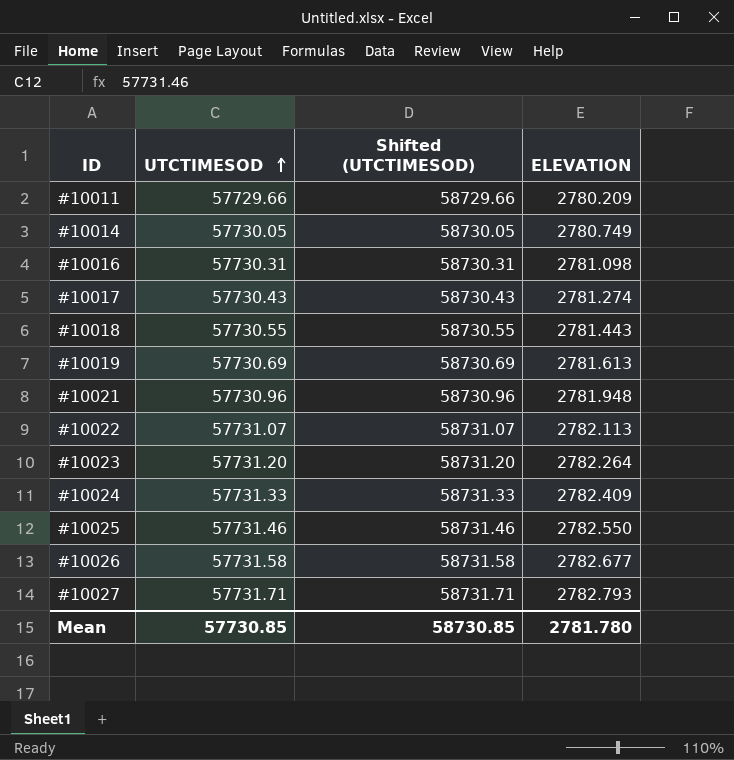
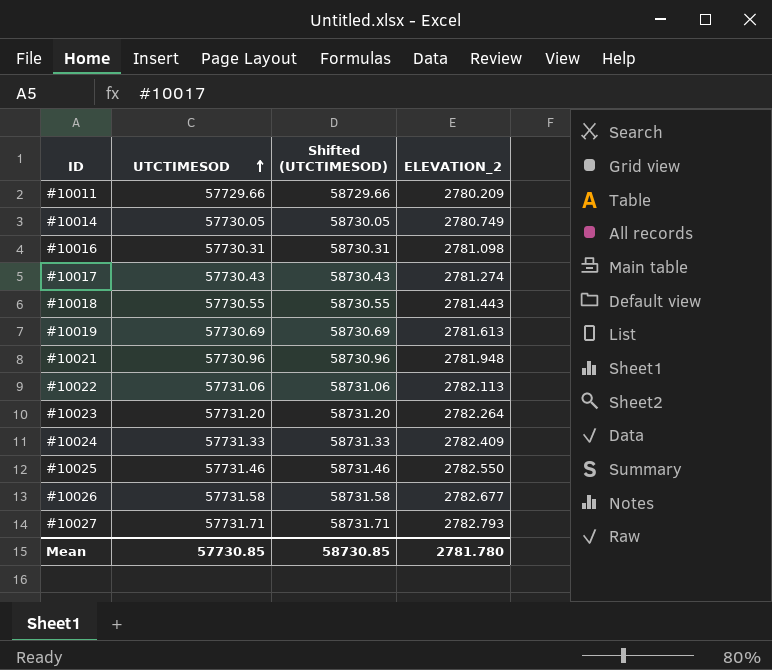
column name: ELEVATION -> ELEVATION_2
#10022 | UTCTIMESOD: 57731.07 -> 57731.06
#10022 | Shifted (UTCTIMESOD): 58731.07 -> 58731.06

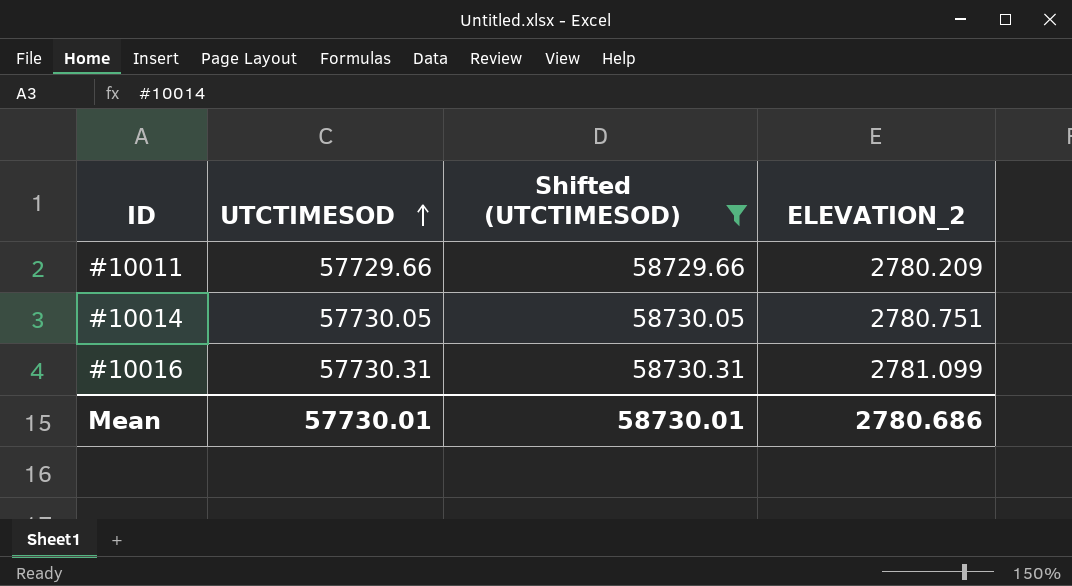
filter: none -> Shifted (UTCTIMESOD) <= 58730.31
#10014 | ELEVATION_2: 2780.749 -> 2780.751
#10016 | ELEVATION_2: 2781.098 -> 2781.099
Mean | UTCTIMESOD: 57730.85 -> 57730.01
Mean | Shifted (UTCTIMESOD): 58730.85 -> 58730.01
Mean | ELEVATION_2: 2781.780 -> 2780.686

